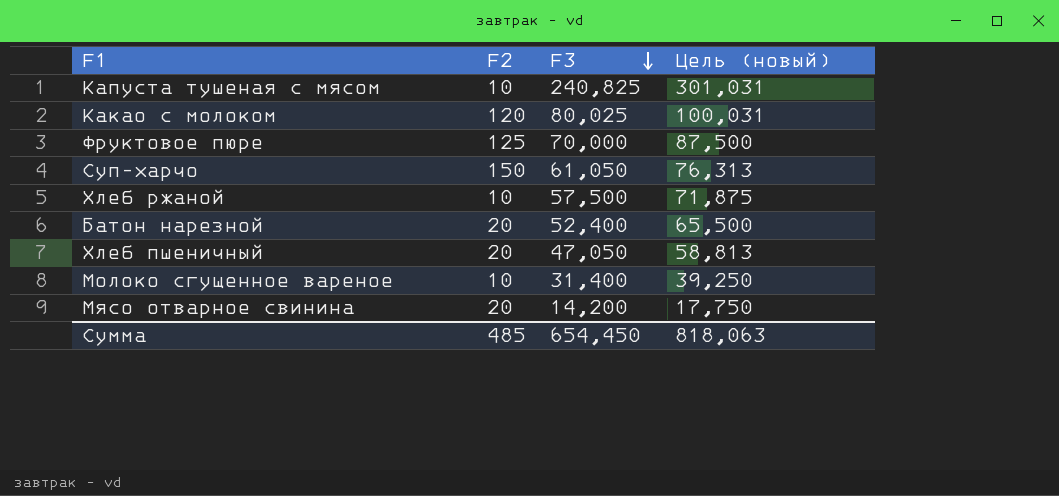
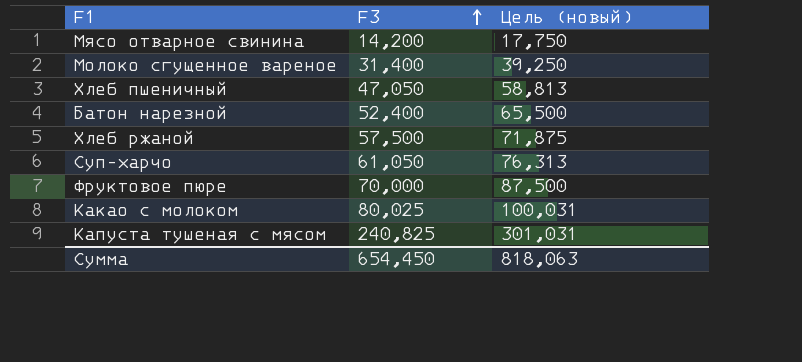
row order: F3 descending -> F3 ascending
column F2 | position: 2 -> none

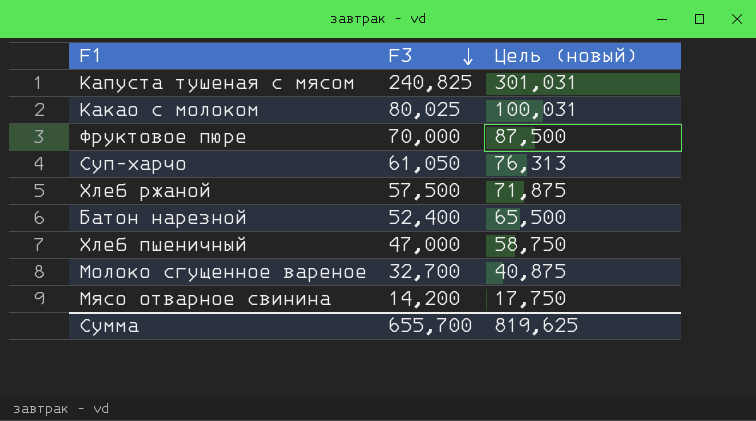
row order: F3 ascending -> F3 descending
Хлеб пшеничный | F3: 47,050 -> 47,000
Хлеб пшеничный | Цель (новый): 58,813 -> 58,750
Молоко сгущенное вареное | F3: 31,400 -> 32,700
Молоко сгущенное вареное | Цель (новый): 39,250 -> 40,875
Сумма | F3: 654,450 -> 655,700
Сумма | Цель (новый): 818,063 -> 819,625

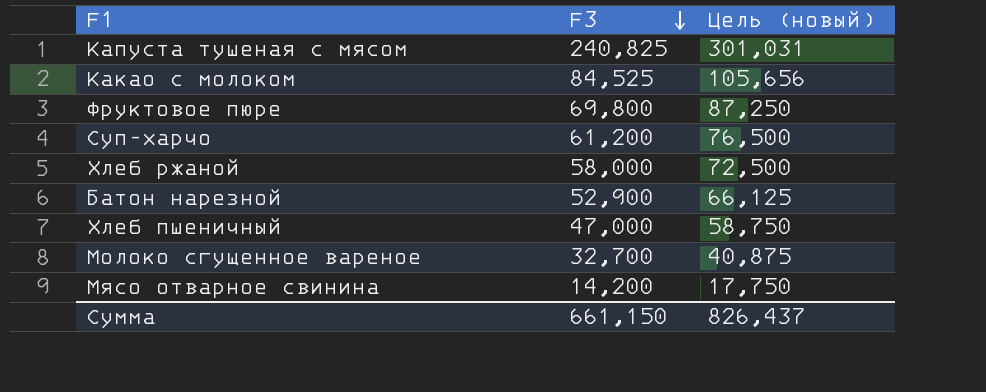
Какао с молоком | F3: 80,025 -> 84,525
Какао с молоком | Цель (новый): 100,031 -> 105,656
Фруктовое пюре | F3: 70,000 -> 69,800
Фруктовое пюре | Цель (новый): 87,500 -> 87,250
Суп-харчо | F3: 61,050 -> 61,200
Суп-харчо | Цель (новый): 76,313 -> 76,500
Хлеб ржаной | F3: 57,500 -> 58,000
Хлеб ржаной | Цель (новый): 71,875 -> 72,500
Батон нарезной | F3: 52,400 -> 52,900
Батон нарезной | Цель (новый): 65,500 -> 66,125
Сумма | F3: 655,700 -> 661,150
Сумма | Цель (новый): 819,625 -> 826,437

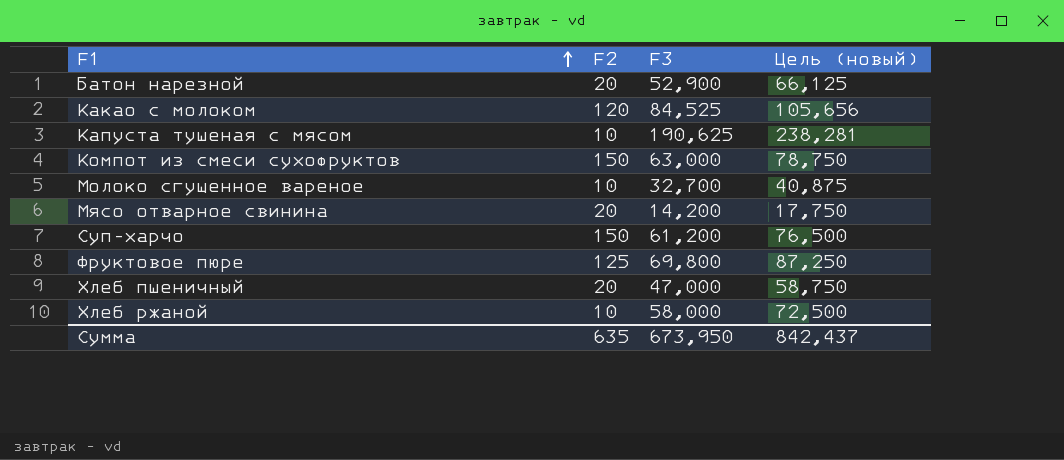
row order: F3 descending -> F1 ascending
column F2 | position: none -> 2
Капуста тушеная с мясом | F3: 240,825 -> 190,625
Капуста тушеная с мясом | Цель (новый): 301,031 -> 238,281
row Компот из смеси сухофруктов: none -> 150 | 63,000 | 78,750
Сумма | F3: 661,150 -> 673,950
Сумма | Цель (новый): 826,437 -> 842,437

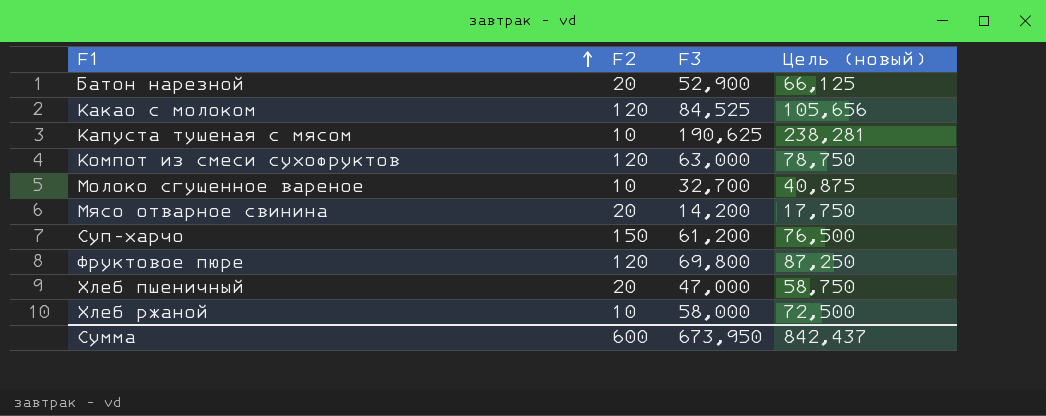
Компот из смеси сухофруктов | F2: 150 -> 120
Фруктовое пюре | F2: 125 -> 120
Сумма | F2: 635 -> 600

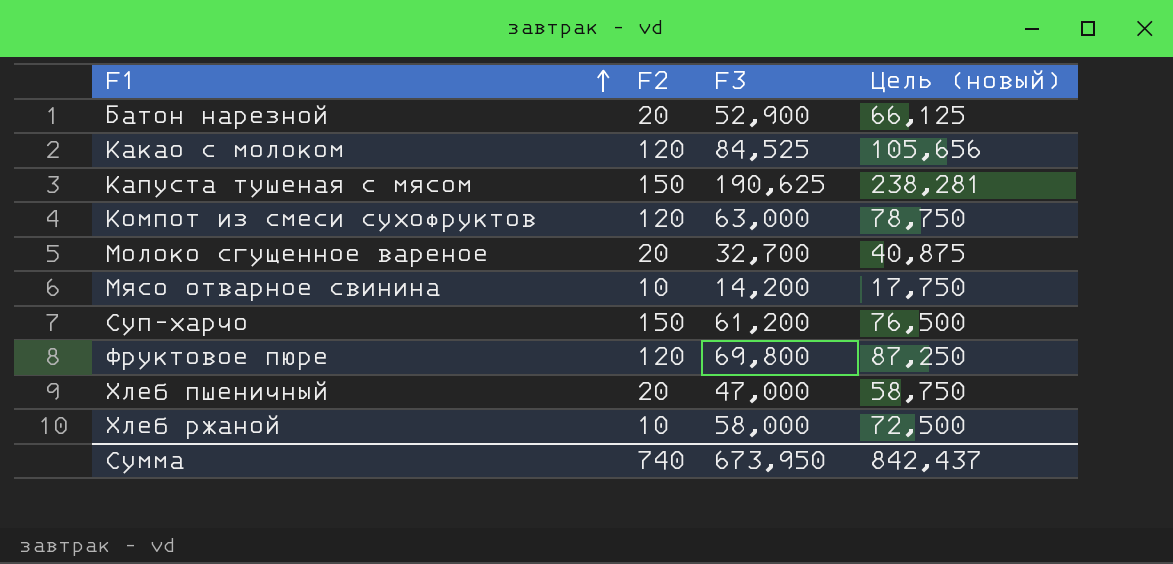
Капуста тушеная с мясом | F2: 10 -> 150
Молоко сгущенное вареное | F2: 10 -> 20
Мясо отварное свинина | F2: 20 -> 10
Сумма | F2: 600 -> 740

